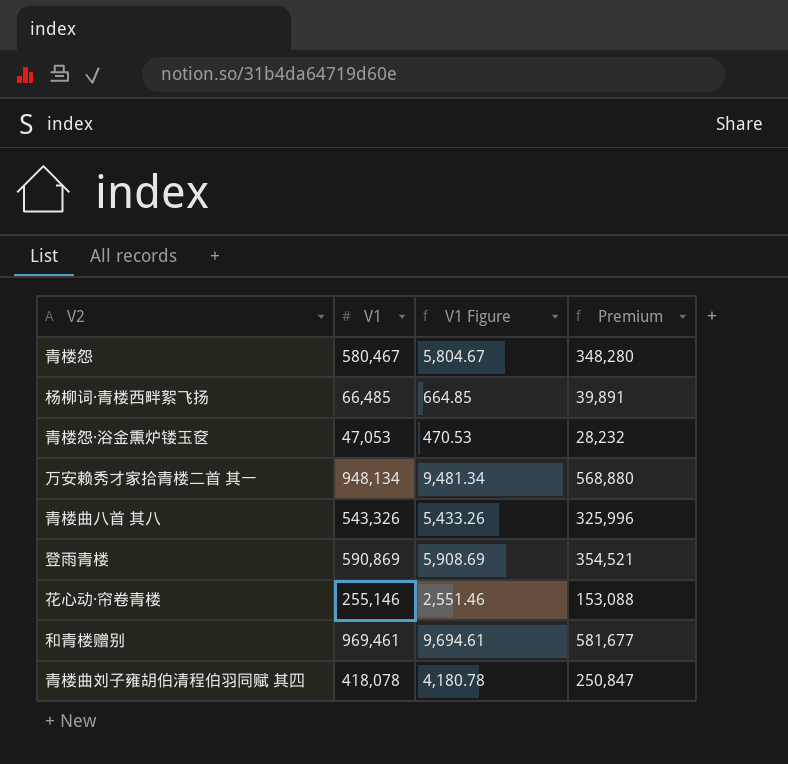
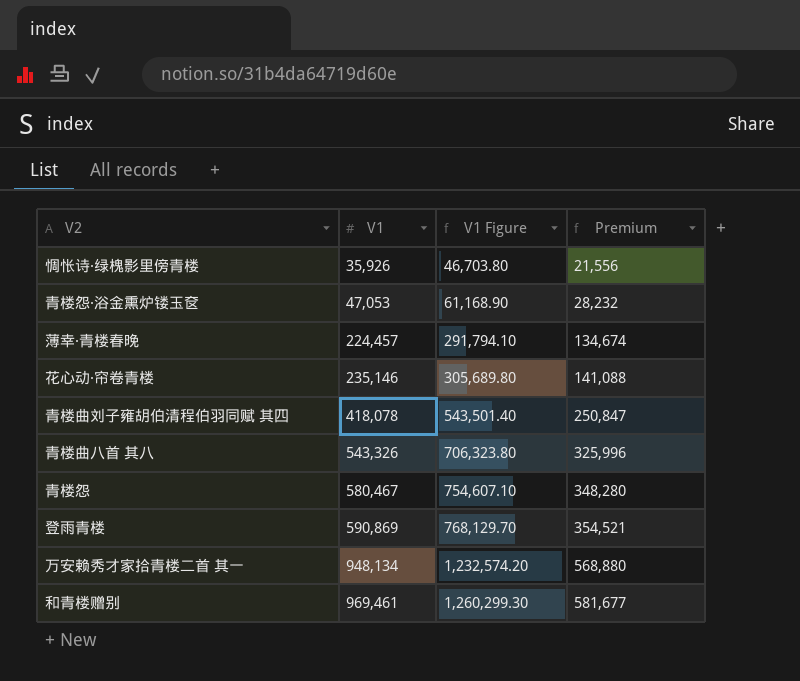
row order: none -> V1 ascending
column V1 Figure | formula: [V1] * 0.01 -> [V1] * 1.3
row 杨柳词·青楼西畔絮飞扬: 66,485 | 664.85 | 39,891 -> none
row 惆怅诗·绿槐影里傍青楼: none -> 35,926 | 46,703.80 | 21,556
row 薄幸·青楼春晚: none -> 224,457 | 291,794.10 | 134,674
花心动·帘卷青楼 | V1: 255,146 -> 235,146
花心动·帘卷青楼 | Premium: 153,088 -> 141,088

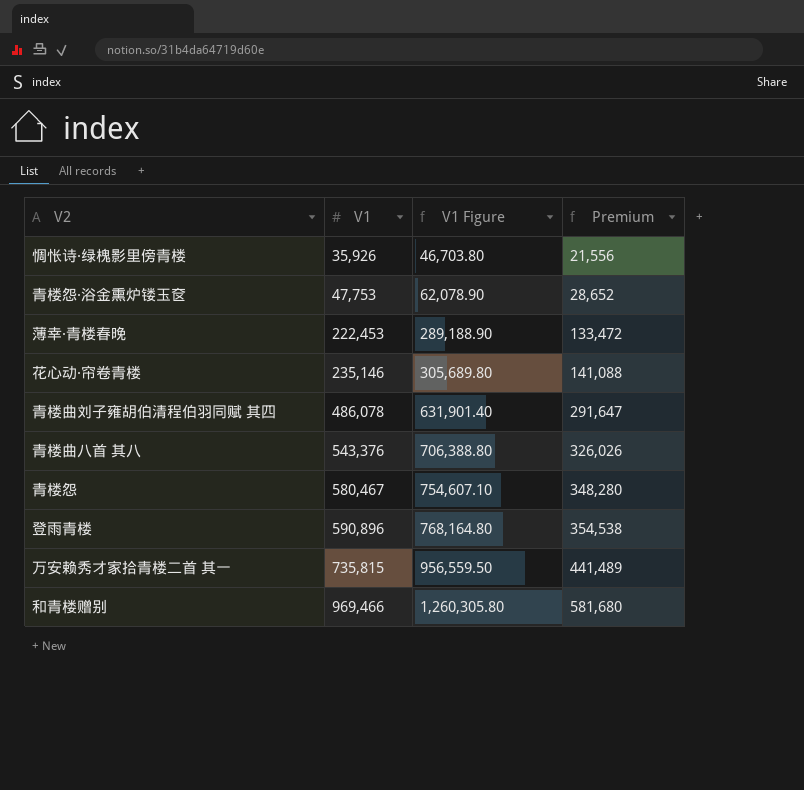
青楼怨·浴金熏炉镂玉奁 | V1: 47,053 -> 47,753
青楼怨·浴金熏炉镂玉奁 | V1 Figure: 61,168.90 -> 62,078.90
青楼怨·浴金熏炉镂玉奁 | Premium: 28,232 -> 28,652
薄幸·青楼春晚 | V1: 224,457 -> 222,453
薄幸·青楼春晚 | V1 Figure: 291,794.10 -> 289,188.90
薄幸·青楼春晚 | Premium: 134,674 -> 133,472
青楼曲刘子雍胡伯清程伯羽同赋 其四 | V1: 418,078 -> 486,078
青楼曲刘子雍胡伯清程伯羽同赋 其四 | V1 Figure: 543,501.40 -> 631,901.40
青楼曲刘子雍胡伯清程伯羽同赋 其四 | Premium: 250,847 -> 291,647
青楼曲八首 其八 | V1: 543,326 -> 543,376
青楼曲八首 其八 | V1 Figure: 706,323.80 -> 706,388.80
青楼曲八首 其八 | Premium: 325,996 -> 326,026
登雨青楼 | V1: 590,869 -> 590,896
登雨青楼 | V1 Figure: 768,129.70 -> 768,164.80
登雨青楼 | Premium: 354,521 -> 354,538
万安赖秀才家拾青楼二首 其一 | V1: 948,134 -> 735,815
万安赖秀才家拾青楼二首 其一 | V1 Figure: 1,232,574.20 -> 956,559.50
万安赖秀才家拾青楼二首 其一 | Premium: 568,880 -> 441,489
和青楼赠别 | V1: 969,461 -> 969,466
和青楼赠别 | V1 Figure: 1,260,299.30 -> 1,260,305.80
和青楼赠别 | Premium: 581,677 -> 581,680

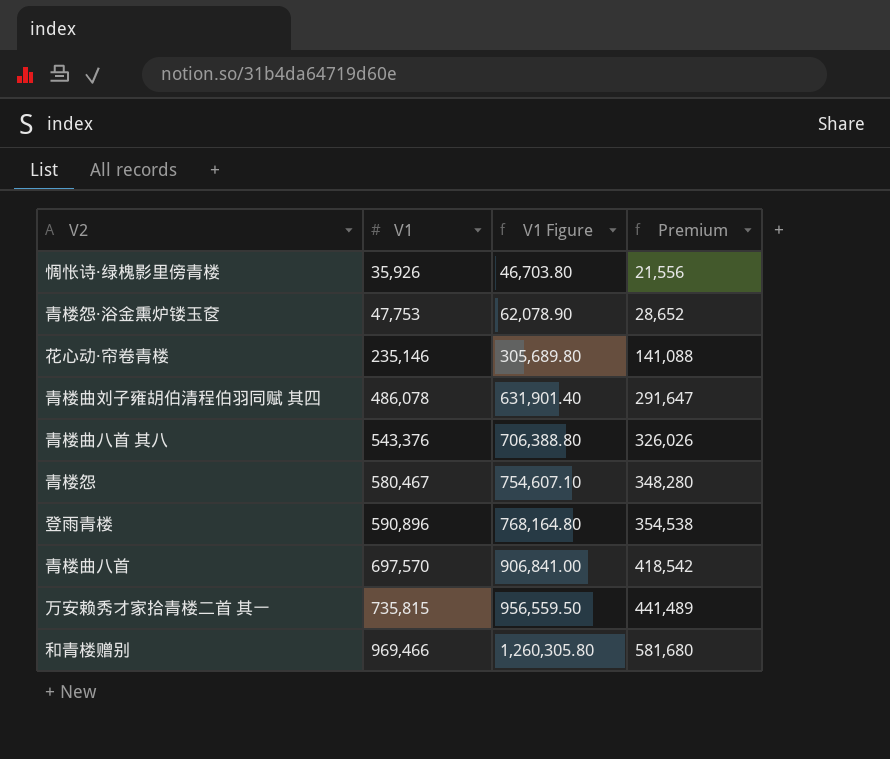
row 薄幸·青楼春晚: 222,453 | 289,188.90 | 133,472 -> none
row 青楼曲八首: none -> 697,570 | 906,841.00 | 418,542

